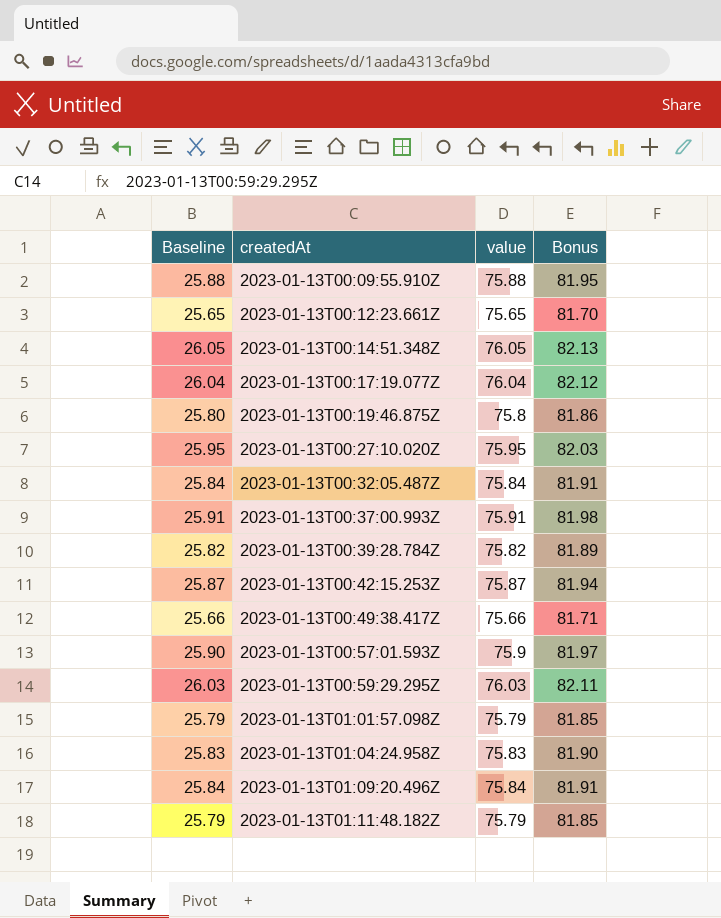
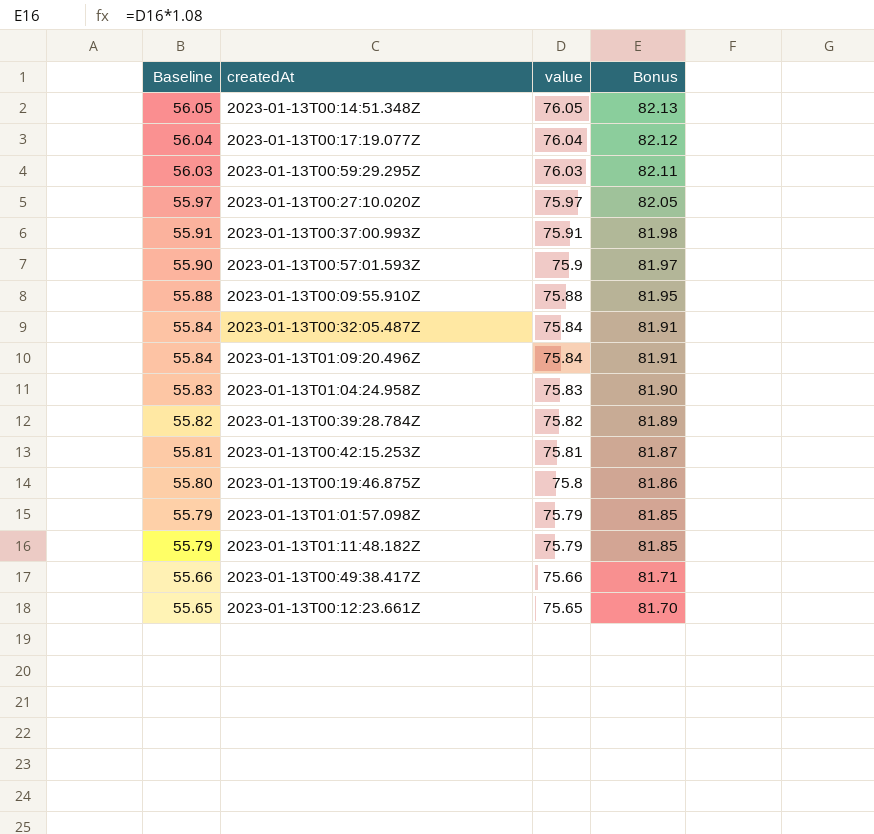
row order: createdAt ascending -> Baseline descending
column Baseline | formula: [value] - 50 -> [value] - 20
2023-01-13T00:27:10.020Z | value: 75.95 -> 75.97
2023-01-13T00:27:10.020Z | Bonus: 82.03 -> 82.05
2023-01-13T00:42:15.253Z | value: 75.87 -> 75.81
2023-01-13T00:42:15.253Z | Bonus: 81.94 -> 81.87

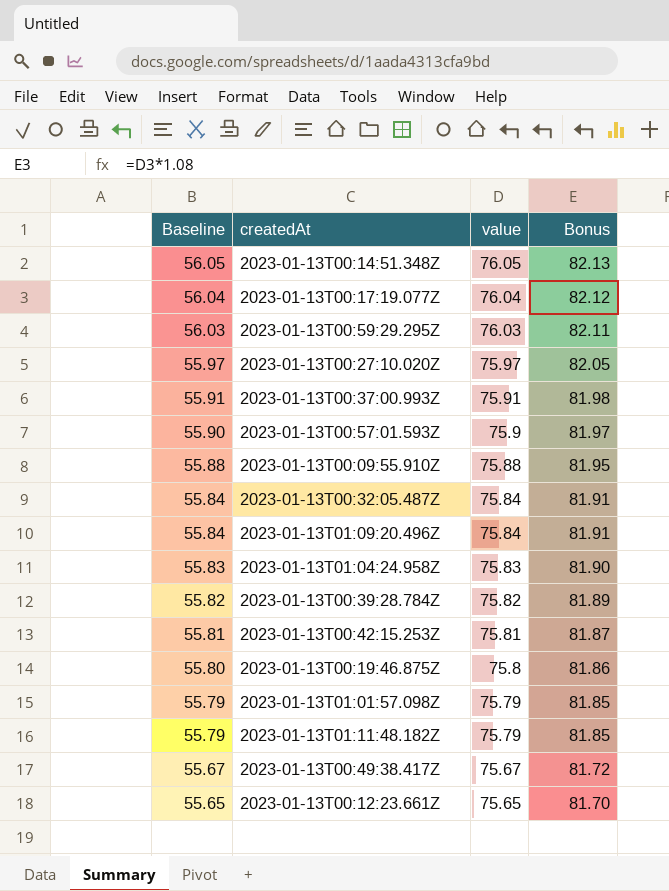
2023-01-13T00:49:38.417Z | Baseline: 55.66 -> 55.67
2023-01-13T00:49:38.417Z | value: 75.66 -> 75.67
2023-01-13T00:49:38.417Z | Bonus: 81.71 -> 81.72

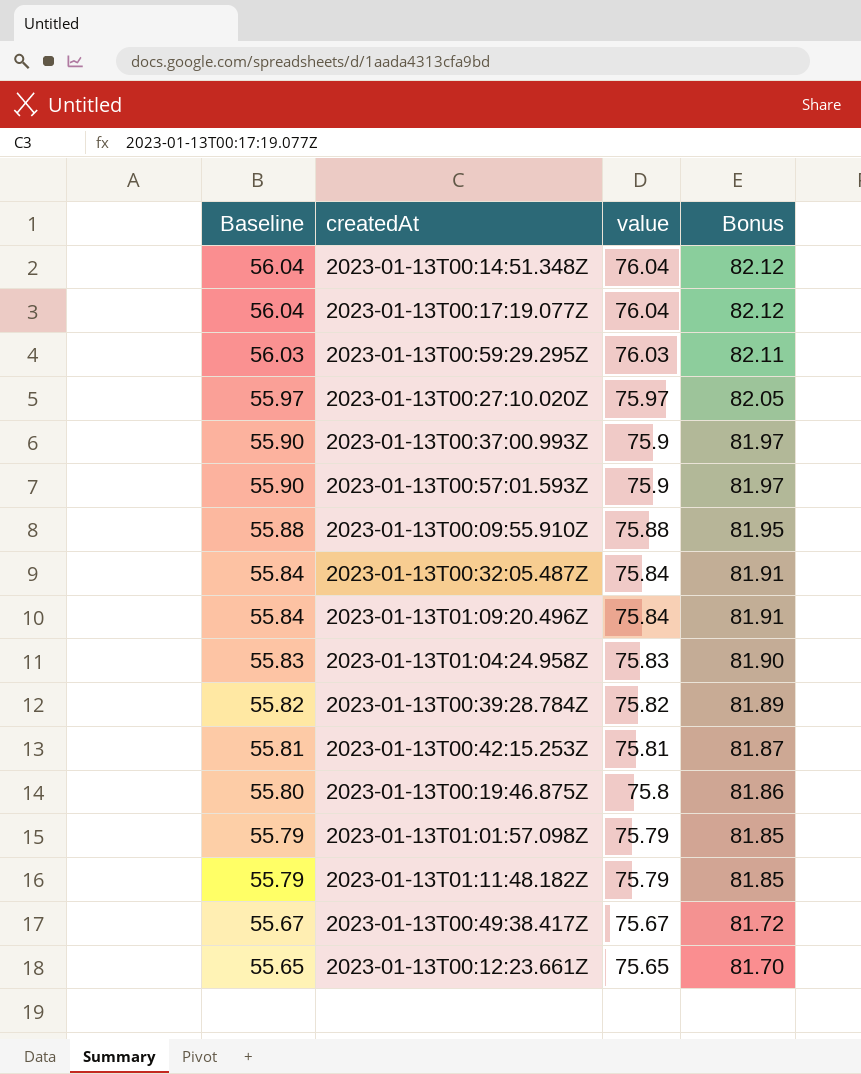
2023-01-13T00:14:51.348Z | Baseline: 56.05 -> 56.04
2023-01-13T00:14:51.348Z | value: 76.05 -> 76.04
2023-01-13T00:14:51.348Z | Bonus: 82.13 -> 82.12
2023-01-13T00:37:00.993Z | Baseline: 55.91 -> 55.90
2023-01-13T00:37:00.993Z | value: 75.91 -> 75.9
2023-01-13T00:37:00.993Z | Bonus: 81.98 -> 81.97

